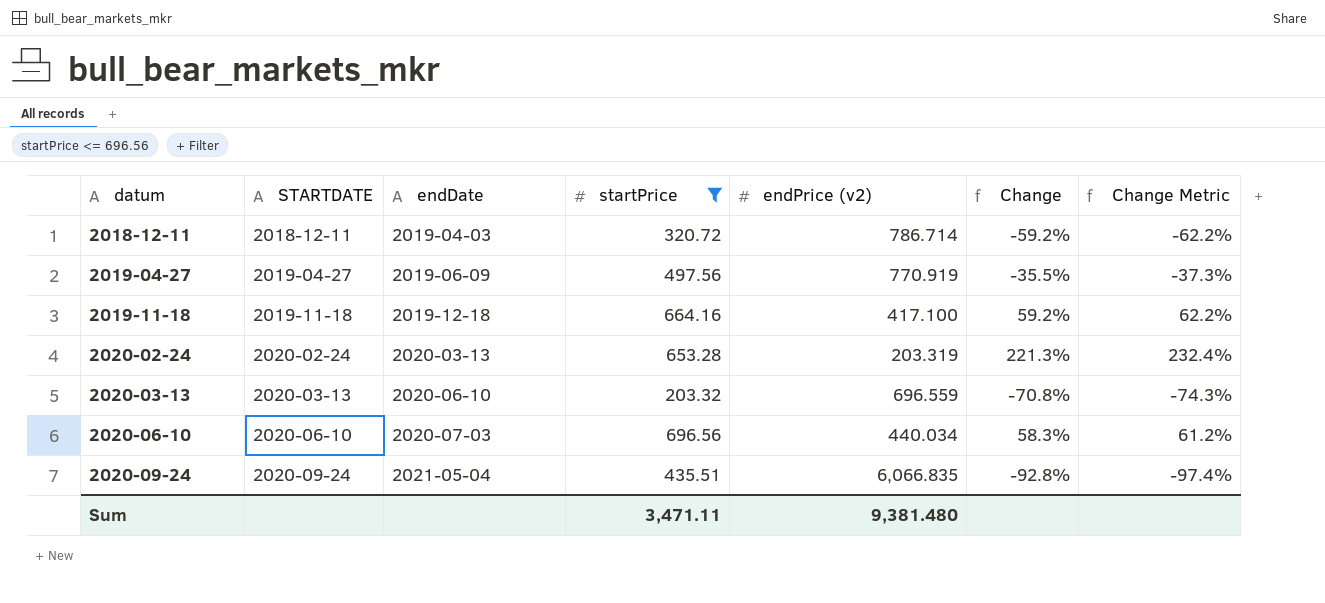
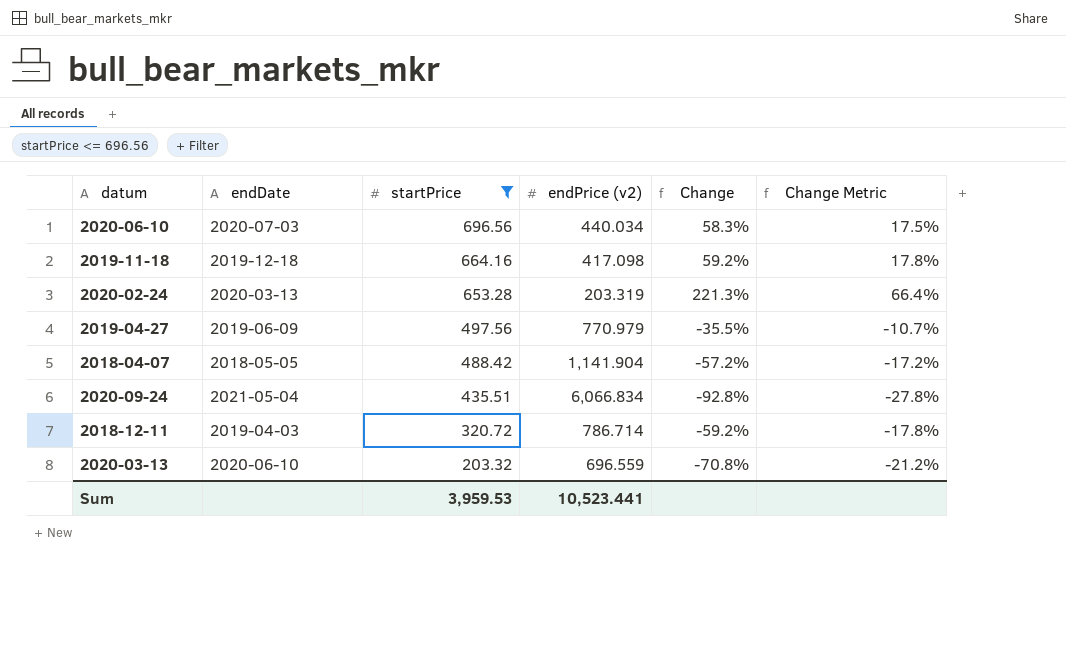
row order: datum ascending -> startPrice descending
column STARTDATE | position: 2 -> none
column Change Metric | formula: [Change] * 1.05 -> [Change] * 0.3
2019-11-18 | endPrice (v2): 417.100 -> 417.098
2019-04-27 | endPrice (v2): 770.919 -> 770.979
row 2018-04-07: none -> 2018-05-05 | 488.42 | 1,141.904 | -57.2% | -17.2%
2020-09-24 | endPrice (v2): 6,066.835 -> 6,066.834
Sum | startPrice: 3,471.11 -> 3,959.53
Sum | endPrice (v2): 9,381.480 -> 10,523.441

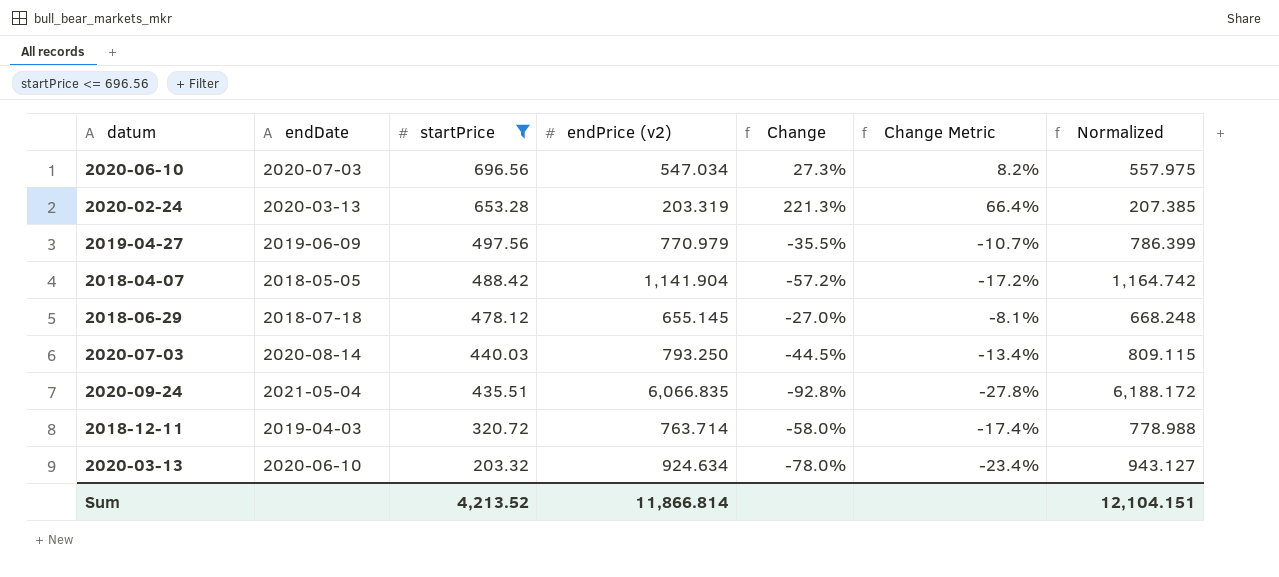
column Normalized | formula: none -> [endPrice (v2)] * 1.02
row 2019-11-18: 2019-12-18 | 664.16 | 417.098 | 59.2% | 17.8% -> none
2020-06-10 | endPrice (v2): 440.034 -> 547.034
2020-06-10 | Change: 58.3% -> 27.3%
2020-06-10 | Change Metric: 17.5% -> 8.2%
row 2018-06-29: none -> 2018-07-18 | 478.12 | 655.145 | -27.0% | -8.1% | 668.248
row 2020-07-03: none -> 2020-08-14 | 440.03 | 793.250 | -44.5% | -13.4% | 809.115
2020-09-24 | endPrice (v2): 6,066.834 -> 6,066.835
2018-12-11 | endPrice (v2): 786.714 -> 763.714
2018-12-11 | Change: -59.2% -> -58.0%
2018-12-11 | Change Metric: -17.8% -> -17.4%
2020-03-13 | endPrice (v2): 696.559 -> 924.634
2020-03-13 | Change: -70.8% -> -78.0%
2020-03-13 | Change Metric: -21.2% -> -23.4%
Sum | startPrice: 3,959.53 -> 4,213.52
Sum | endPrice (v2): 10,523.441 -> 11,866.814

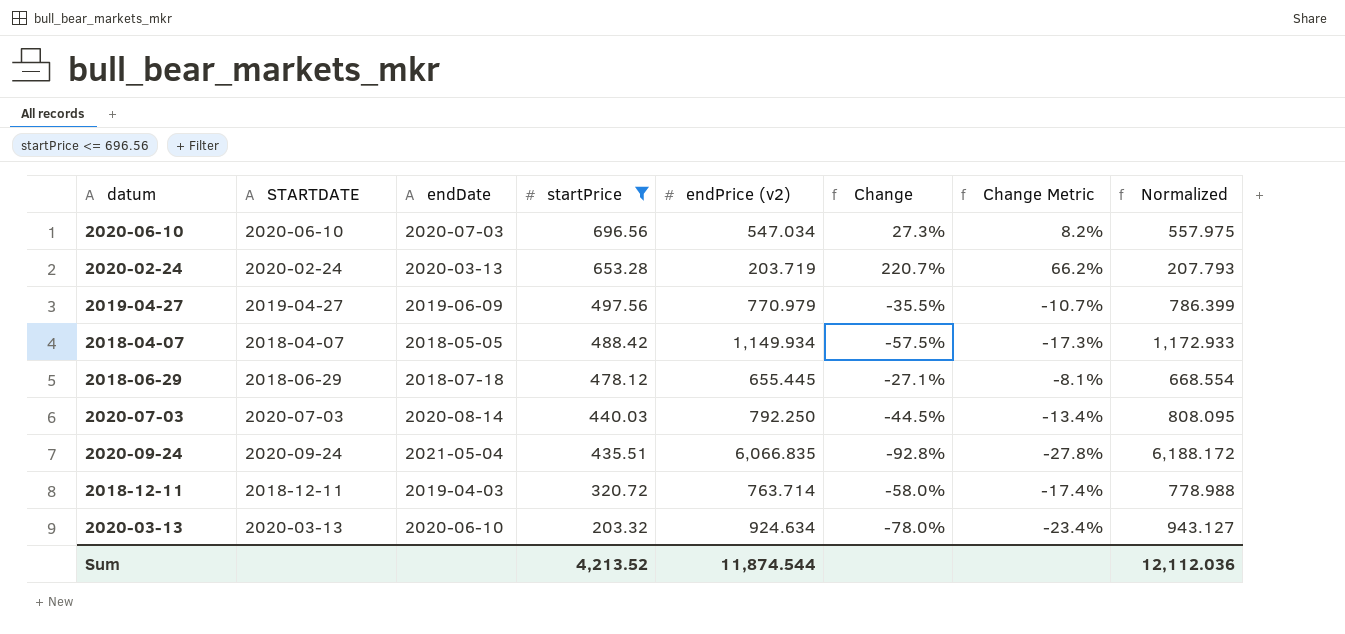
column STARTDATE | position: none -> 2
2020-02-24 | endPrice (v2): 203.319 -> 203.719
2020-02-24 | Change: 221.3% -> 220.7%
2020-02-24 | Change Metric: 66.4% -> 66.2%
2020-02-24 | Normalized: 207.385 -> 207.793
2018-04-07 | endPrice (v2): 1,141.904 -> 1,149.934
2018-04-07 | Change: -57.2% -> -57.5%
2018-04-07 | Change Metric: -17.2% -> -17.3%
2018-04-07 | Normalized: 1,164.742 -> 1,172.933
2018-06-29 | endPrice (v2): 655.145 -> 655.445
2018-06-29 | Change: -27.0% -> -27.1%
2018-06-29 | Normalized: 668.248 -> 668.554
2020-07-03 | endPrice (v2): 793.250 -> 792.250
2020-07-03 | Normalized: 809.115 -> 808.095
Sum | endPrice (v2): 11,866.814 -> 11,874.544
Sum | Normalized: 12,104.151 -> 12,112.036

